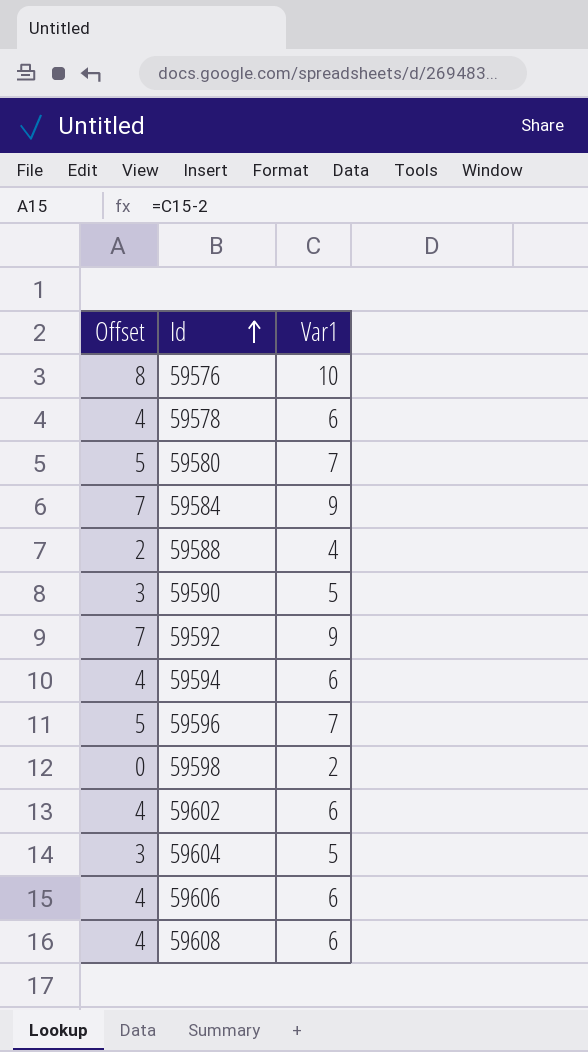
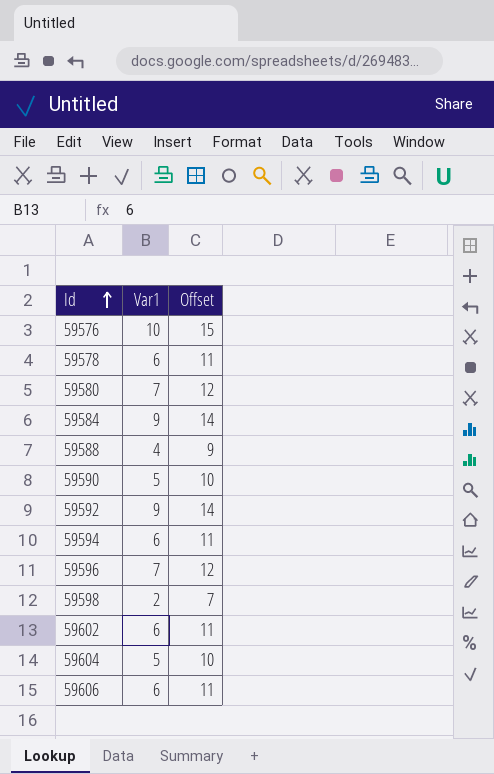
column Offset | formula: [Var1] - 2 -> [Var1] + 5
column Offset | position: 1 -> 3
row 59608: 4 | 6 -> none

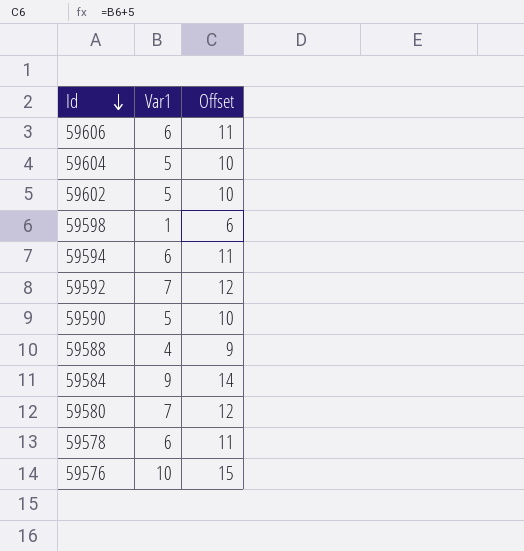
row order: Id ascending -> Id descending
row 59596: 7 | 12 -> none
59602 | Var1: 6 -> 5
59602 | Offset: 11 -> 10
59598 | Var1: 2 -> 1
59598 | Offset: 7 -> 6
59592 | Var1: 9 -> 7
59592 | Offset: 14 -> 12

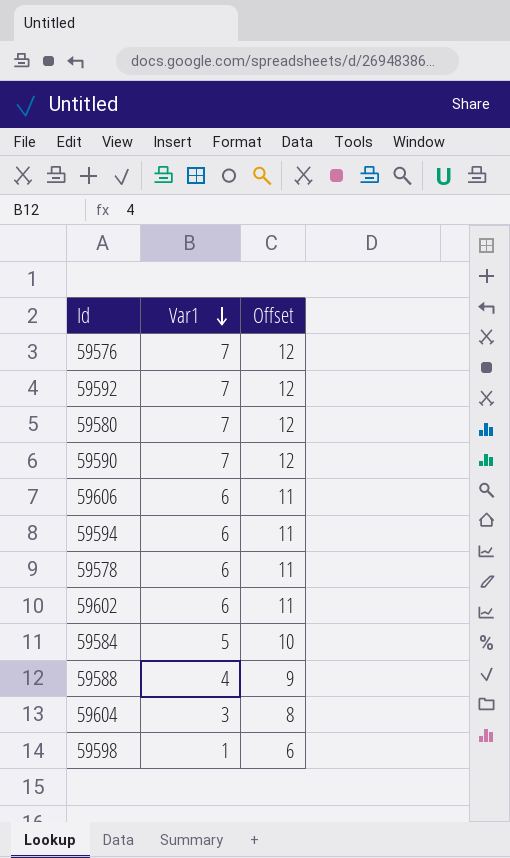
row order: Id descending -> Var1 descending
59576 | Var1: 10 -> 7
59576 | Offset: 15 -> 12
59590 | Var1: 5 -> 7
59590 | Offset: 10 -> 12
59602 | Var1: 5 -> 6
59602 | Offset: 10 -> 11
59584 | Var1: 9 -> 5
59584 | Offset: 14 -> 10
59604 | Var1: 5 -> 3
59604 | Offset: 10 -> 8

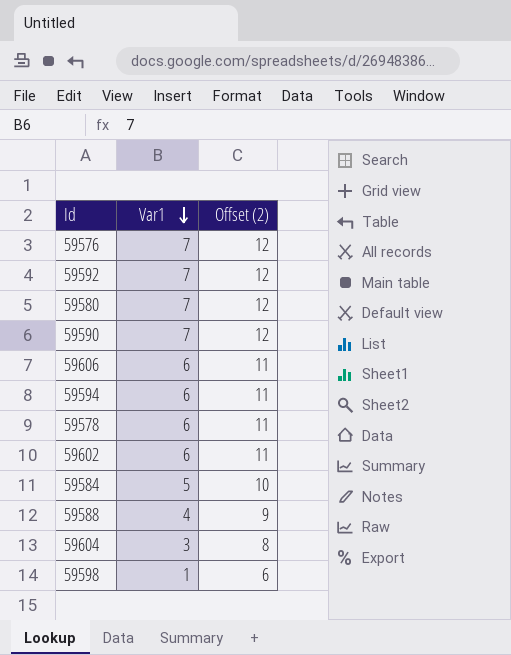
column name: Offset -> Offset (2)

